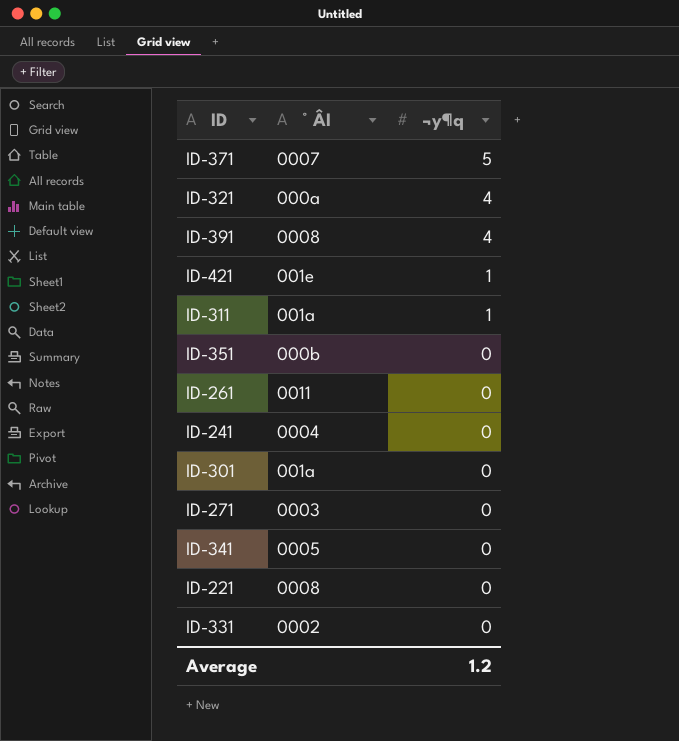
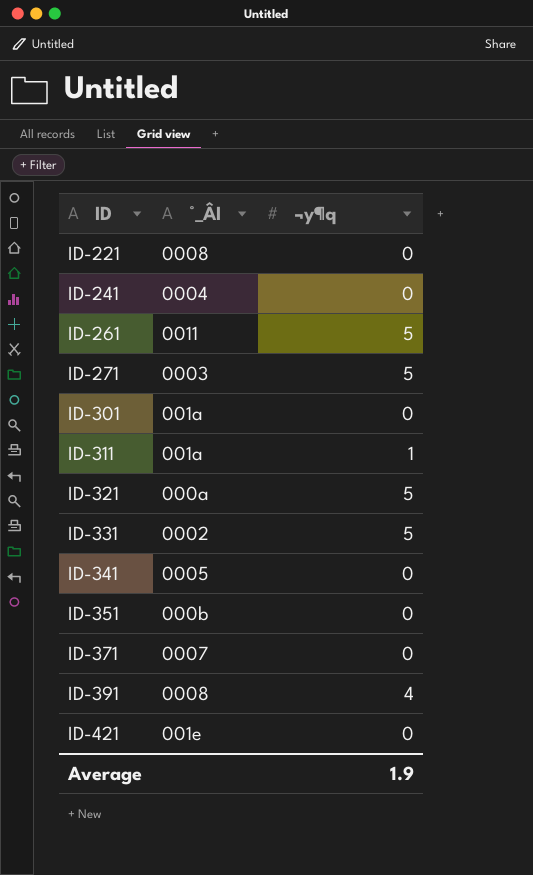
row order: ¬y¶q descending -> ID ascending
column name: ° ÂI -> °_ÂI
ID-261 | ¬y¶q: 0 -> 5
ID-271 | ¬y¶q: 0 -> 5
ID-321 | ¬y¶q: 4 -> 5
ID-331 | ¬y¶q: 0 -> 5
ID-371 | ¬y¶q: 5 -> 0
ID-421 | ¬y¶q: 1 -> 0
Average | ¬y¶q: 1.2 -> 1.9

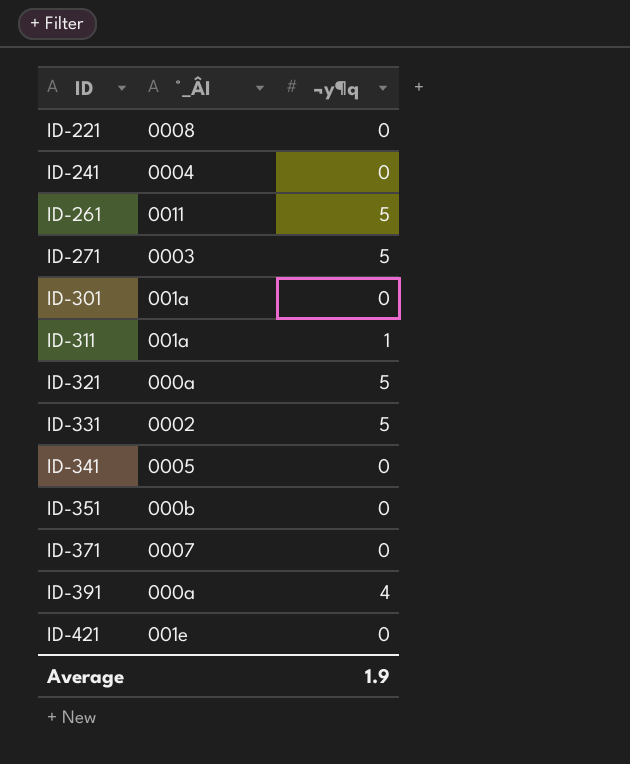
ID-391 | °_ÂI: 0008 -> 000a

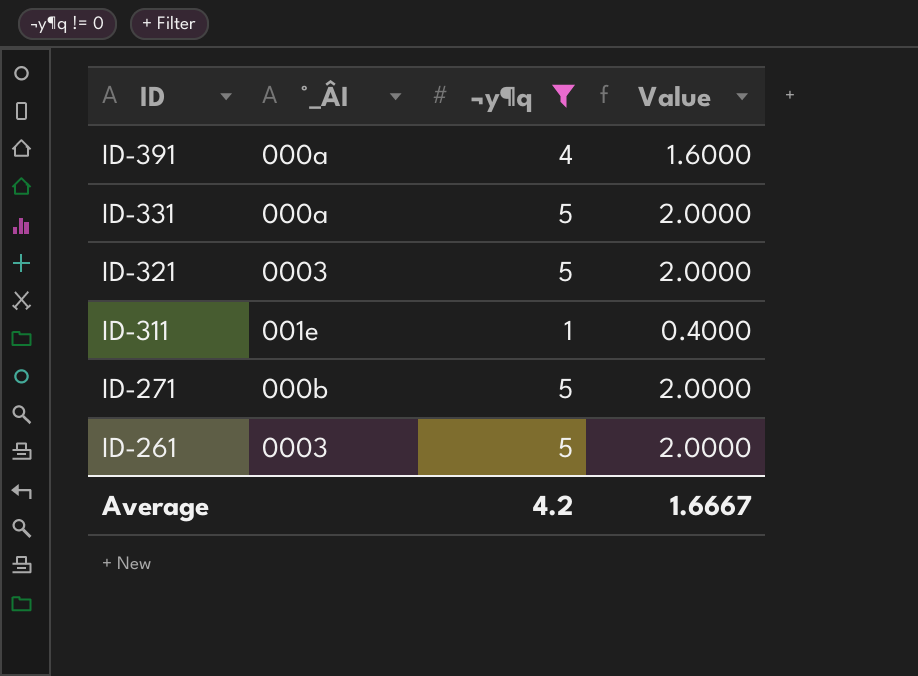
filter: none -> ¬y¶q != 0
row order: ID ascending -> ID descending
column Value | formula: none -> [¬y¶q] * 0.4
ID-331 | °_ÂI: 0002 -> 000a
ID-321 | °_ÂI: 000a -> 0003
ID-311 | °_ÂI: 001a -> 001e
ID-271 | °_ÂI: 0003 -> 000b
ID-261 | °_ÂI: 0011 -> 0003
Average | ¬y¶q: 1.9 -> 4.2

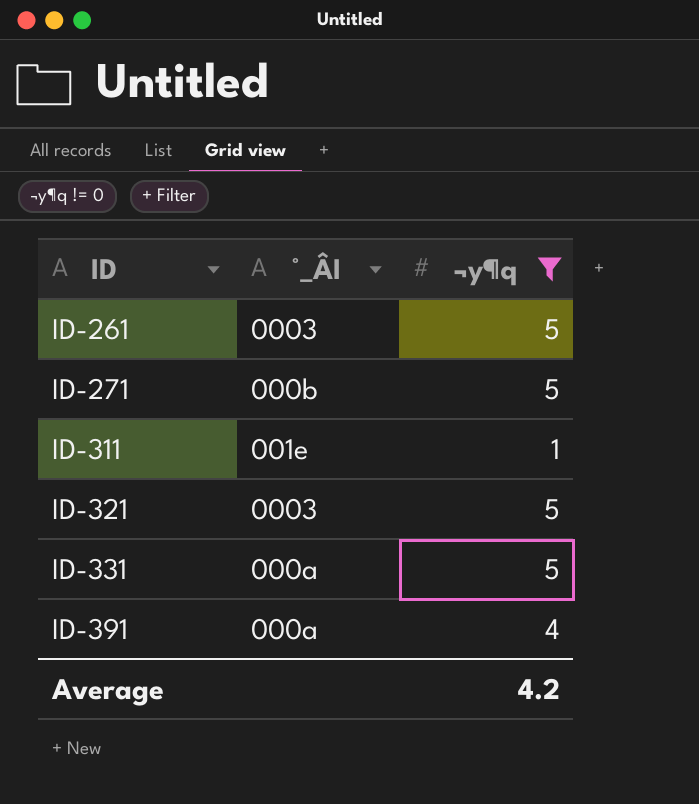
row order: ID descending -> ID ascending
column Value | formula: [¬y¶q] * 0.4 -> none

